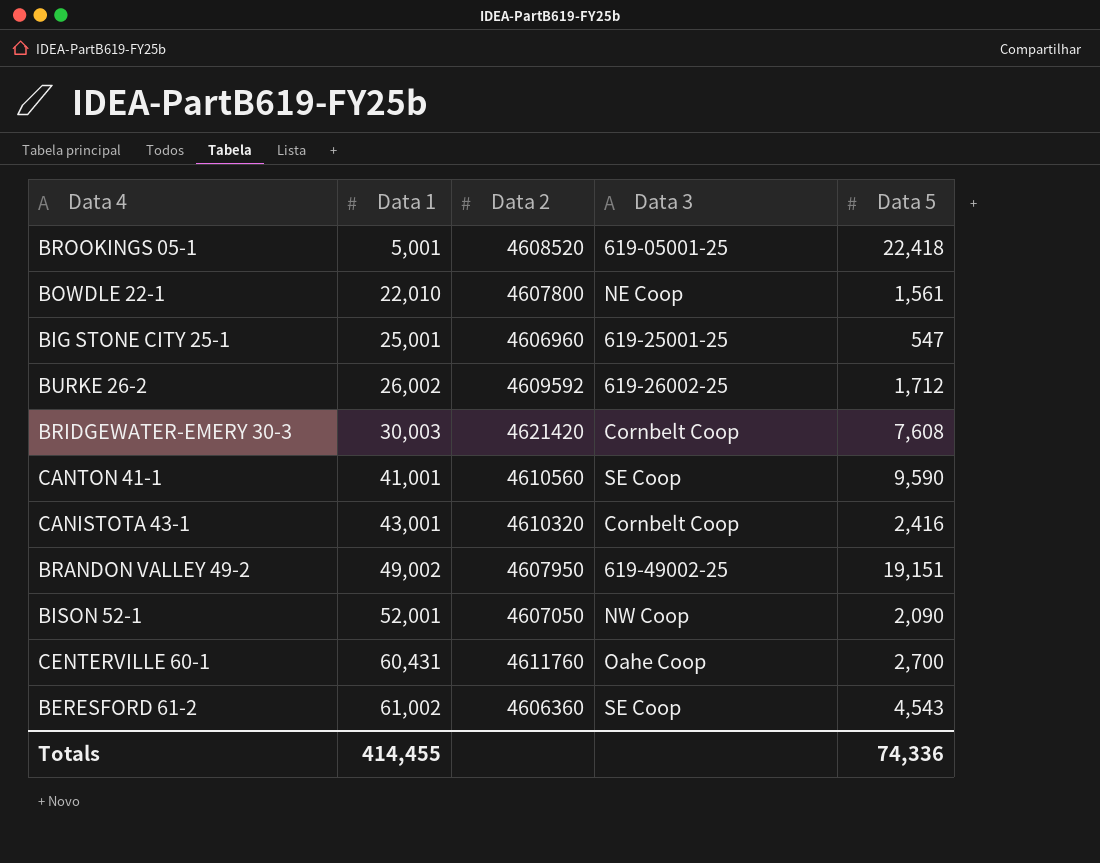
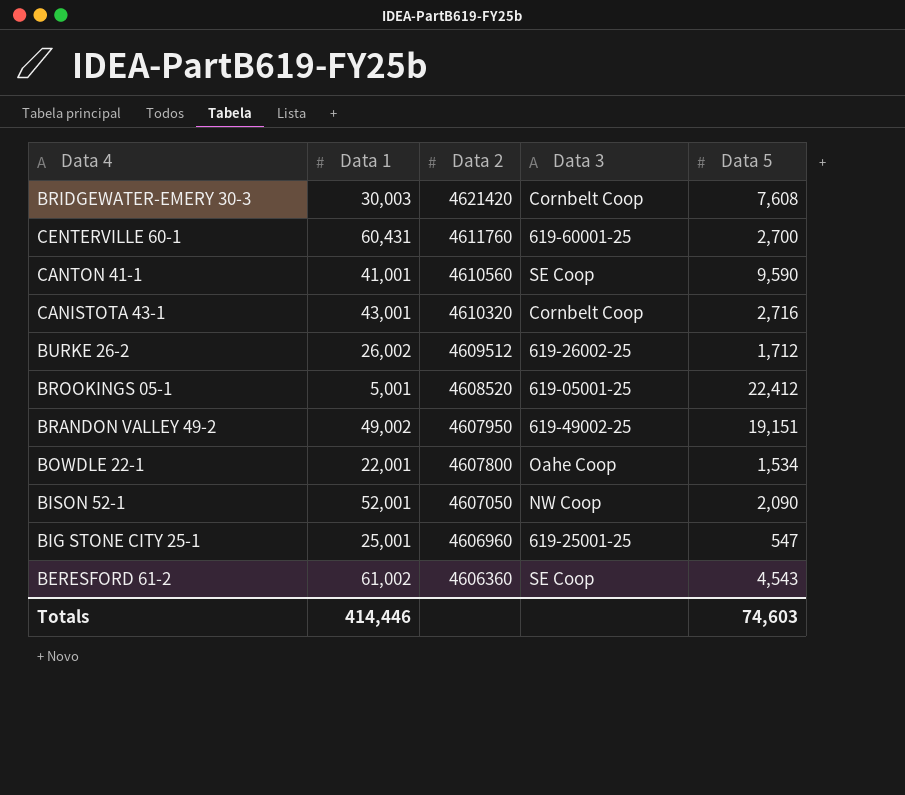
row order: Data 1 ascending -> Data 2 descending
CENTERVILLE 60-1 | Data 3: Oahe Coop -> 619-60001-25
CANISTOTA 43-1 | Data 5: 2,416 -> 2,716
BURKE 26-2 | Data 2: 4609592 -> 4609512
BROOKINGS 05-1 | Data 5: 22,418 -> 22,412
BOWDLE 22-1 | Data 1: 22,010 -> 22,001
BOWDLE 22-1 | Data 3: NE Coop -> Oahe Coop
BOWDLE 22-1 | Data 5: 1,561 -> 1,534
Totals | Data 1: 414,455 -> 414,446
Totals | Data 5: 74,336 -> 74,603

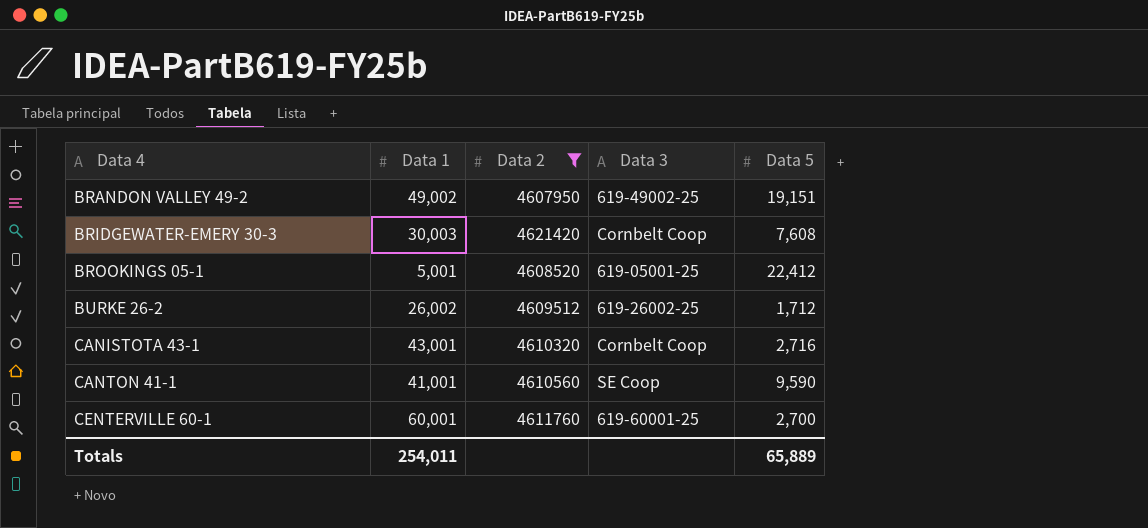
filter: none -> Data 2 >= 4607950
row order: Data 2 descending -> Data 4 ascending
CENTERVILLE 60-1 | Data 1: 60,431 -> 60,001
Totals | Data 1: 414,446 -> 254,011
Totals | Data 5: 74,603 -> 65,889

